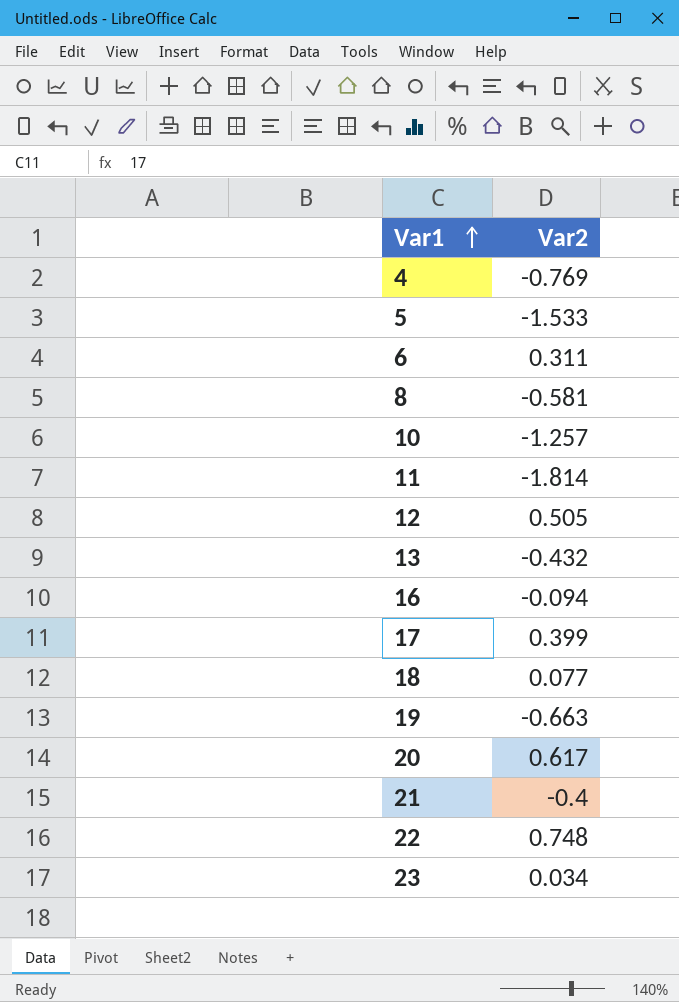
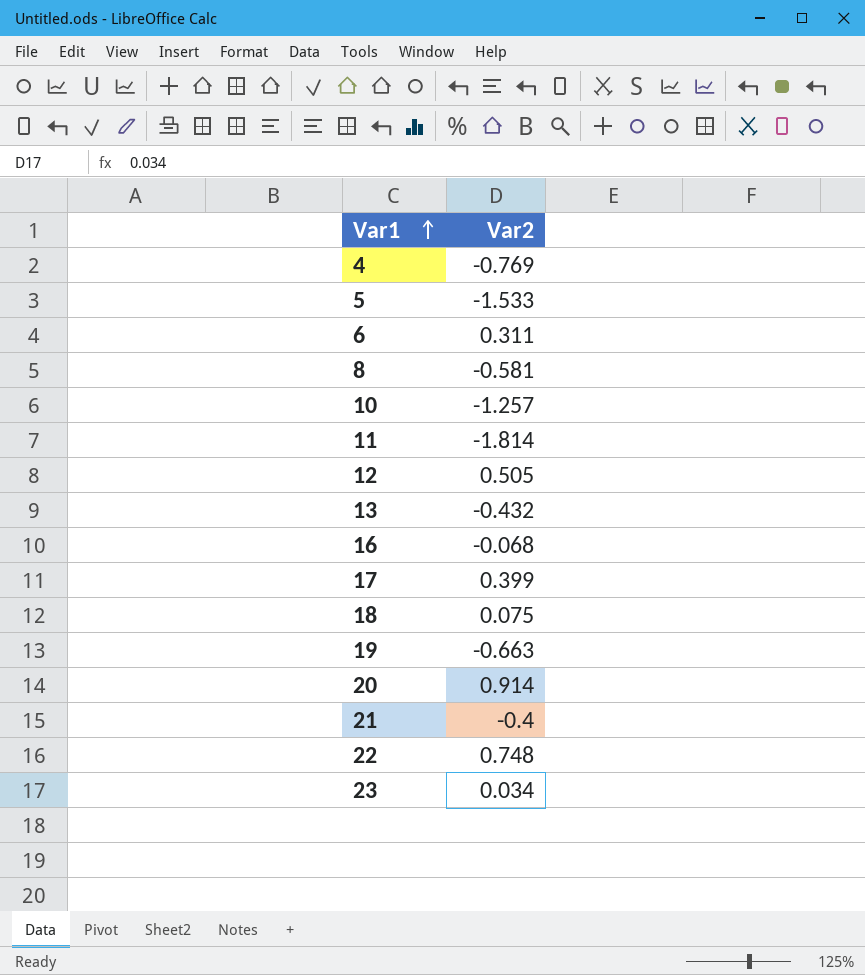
16 | Var2: -0.094 -> -0.068
18 | Var2: 0.077 -> 0.075
20 | Var2: 0.617 -> 0.914

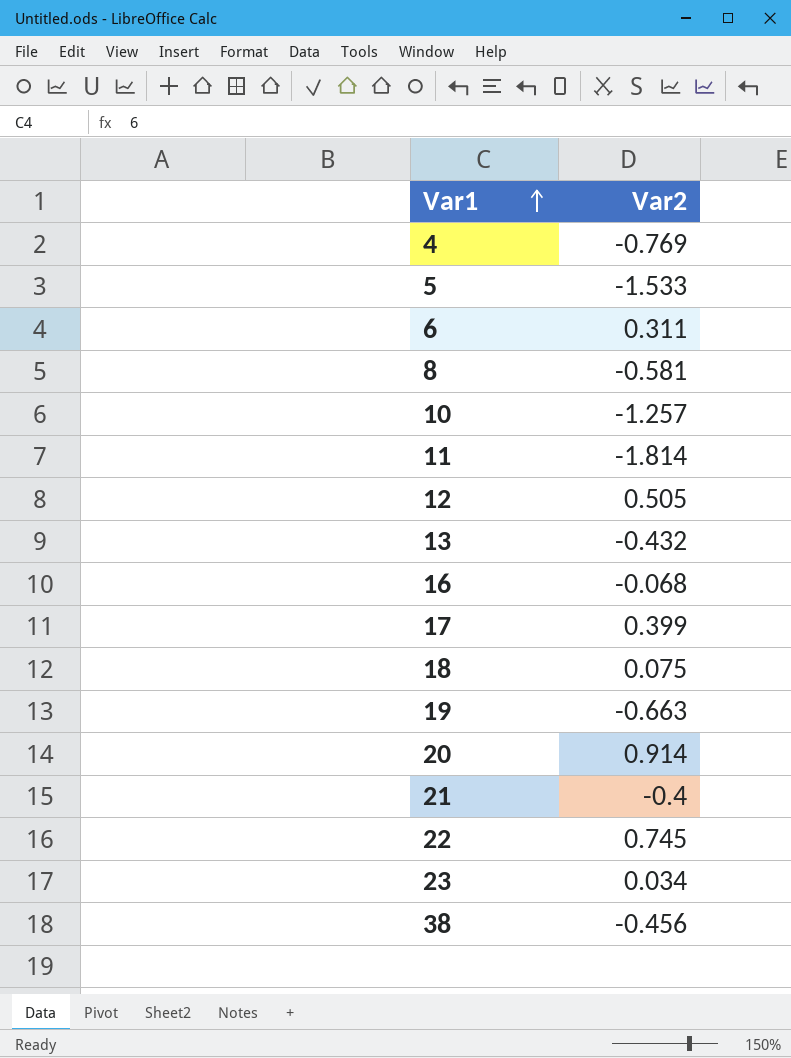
22 | Var2: 0.748 -> 0.745
row 38: none -> -0.456

